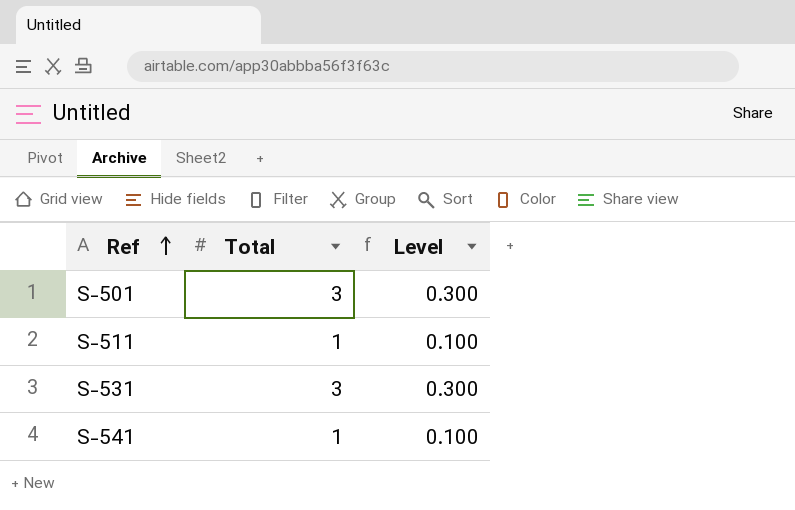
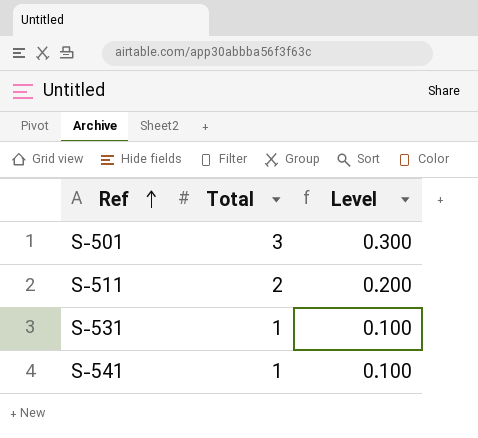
S-511 | Total: 1 -> 2
S-511 | Level: 0.100 -> 0.200
S-531 | Total: 3 -> 1
S-531 | Level: 0.300 -> 0.100

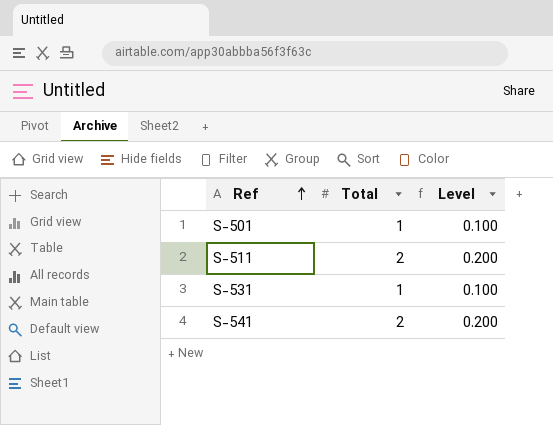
S-501 | Total: 3 -> 1
S-501 | Level: 0.300 -> 0.100
S-541 | Total: 1 -> 2
S-541 | Level: 0.100 -> 0.200

